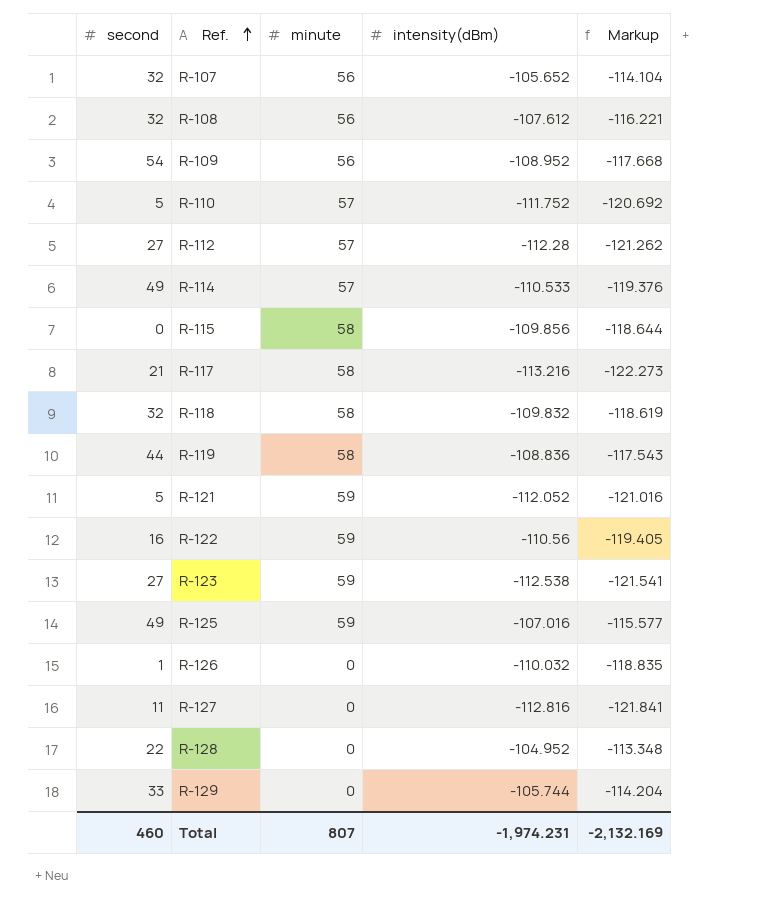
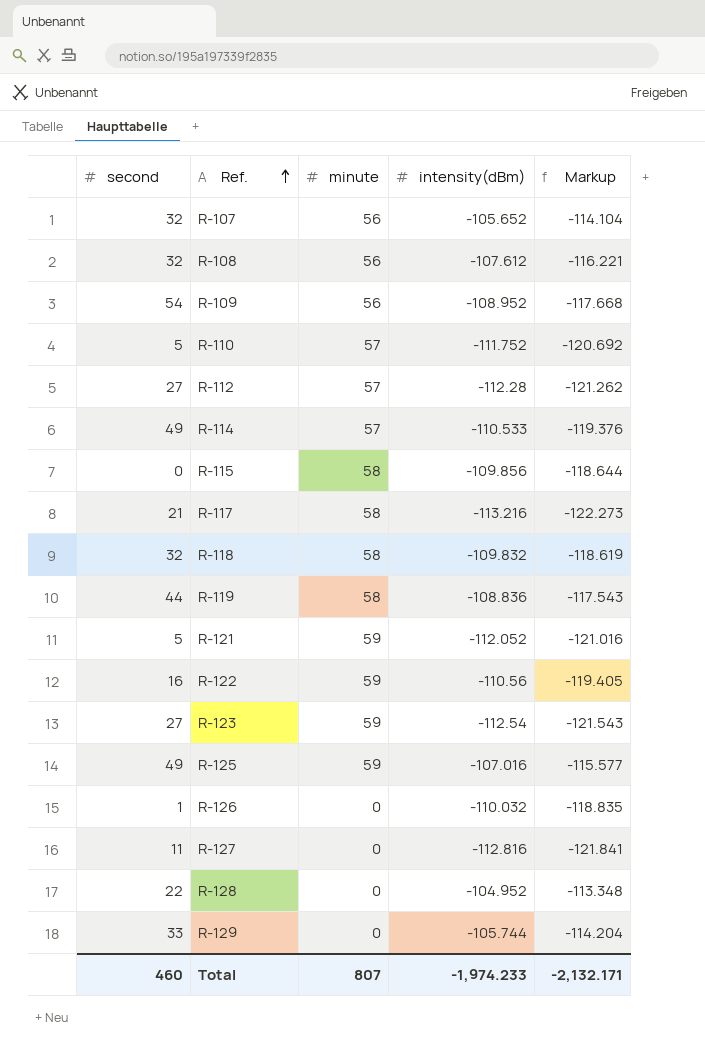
R-123 | intensity(dBm): -112.538 -> -112.54
R-123 | Markup: -121.541 -> -121.543
Total | intensity(dBm): -1,974.231 -> -1,974.233
Total | Markup: -2,132.169 -> -2,132.171

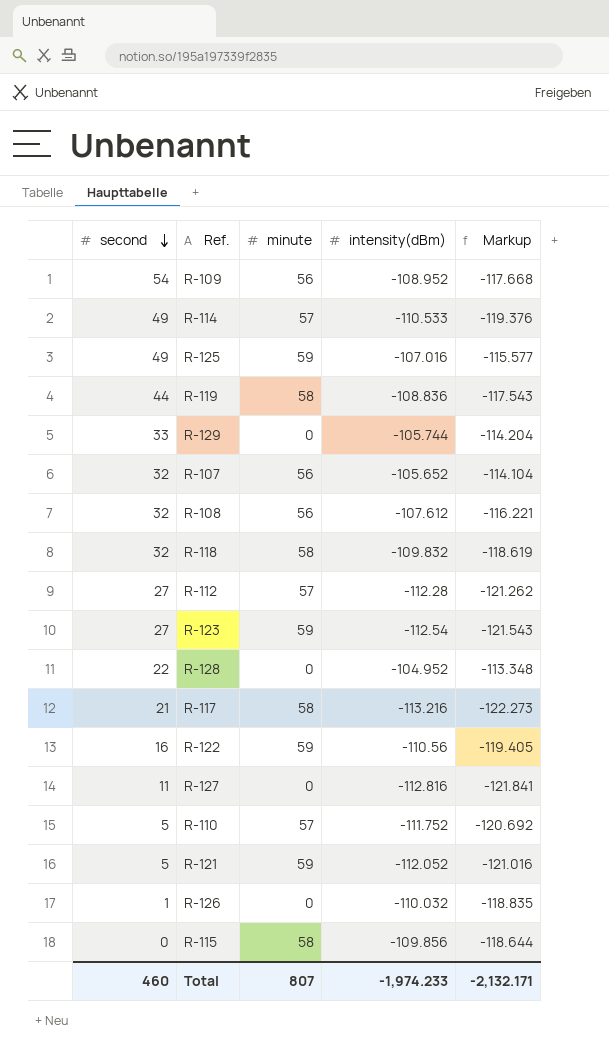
row order: Ref. ascending -> second descending

